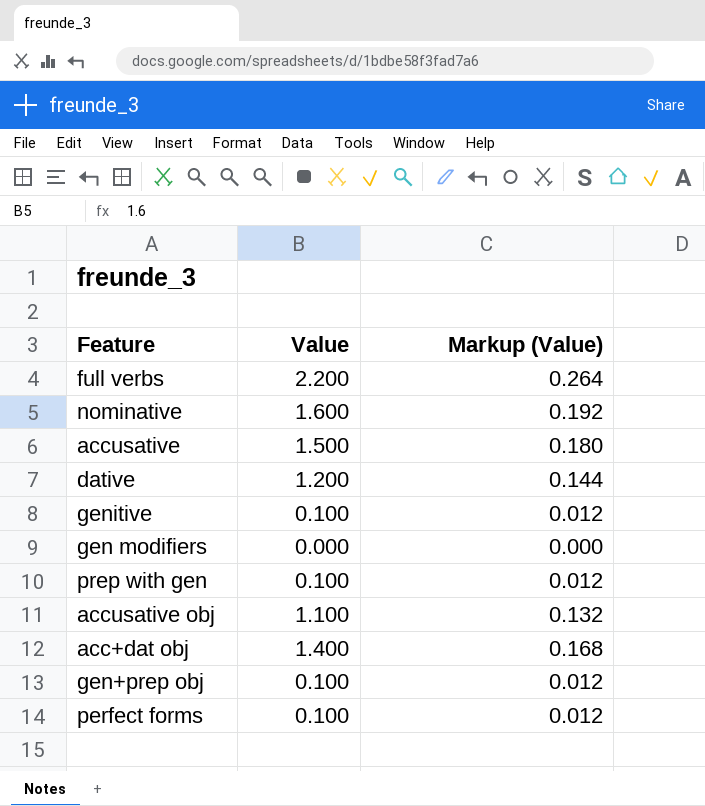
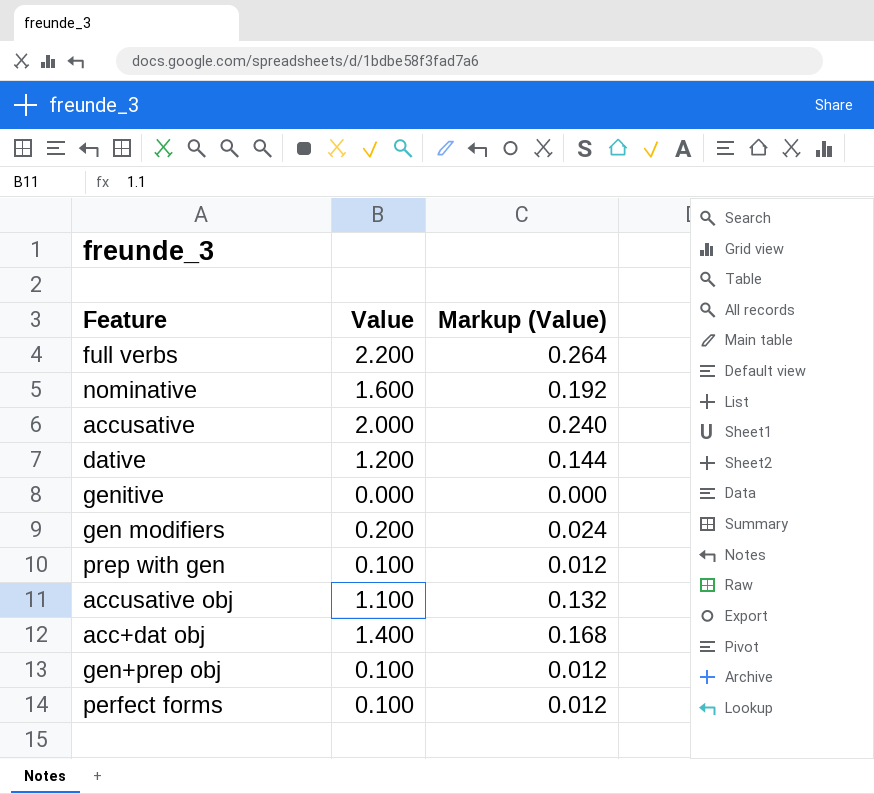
accusative | Value: 1.500 -> 2.000
accusative | Markup (Value): 0.180 -> 0.240
genitive | Value: 0.100 -> 0.000
genitive | Markup (Value): 0.012 -> 0.000
gen modifiers | Value: 0.000 -> 0.200
gen modifiers | Markup (Value): 0.000 -> 0.024

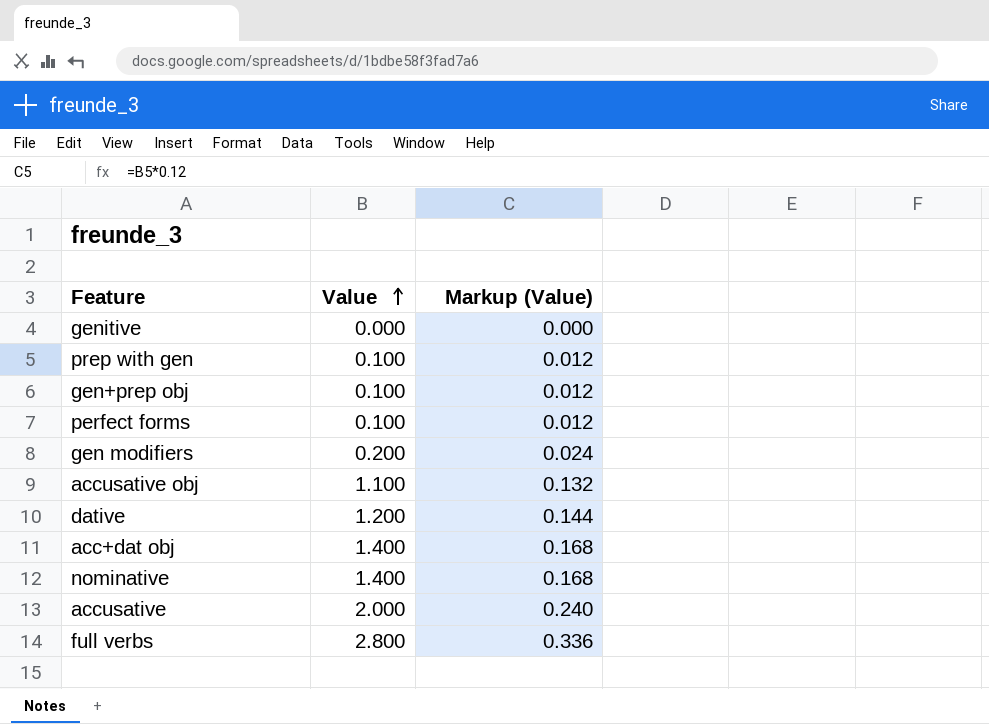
row order: none -> Value ascending
nominative | Value: 1.600 -> 1.400
nominative | Markup (Value): 0.192 -> 0.168
full verbs | Value: 2.200 -> 2.800
full verbs | Markup (Value): 0.264 -> 0.336

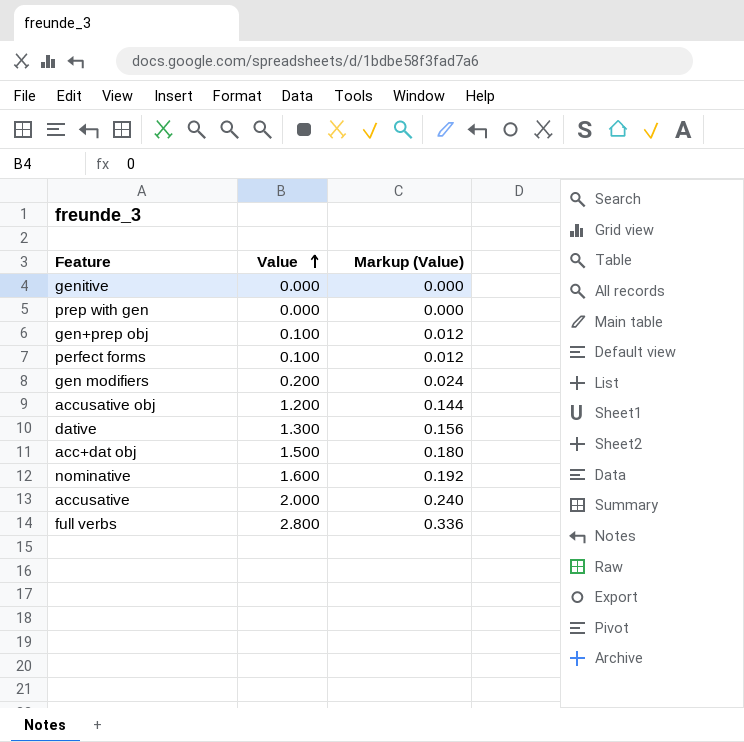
prep with gen | Value: 0.100 -> 0.000
prep with gen | Markup (Value): 0.012 -> 0.000
accusative obj | Value: 1.100 -> 1.200
accusative obj | Markup (Value): 0.132 -> 0.144
dative | Value: 1.200 -> 1.300
dative | Markup (Value): 0.144 -> 0.156
acc+dat obj | Value: 1.400 -> 1.500
acc+dat obj | Markup (Value): 0.168 -> 0.180
nominative | Value: 1.400 -> 1.600
nominative | Markup (Value): 0.168 -> 0.192

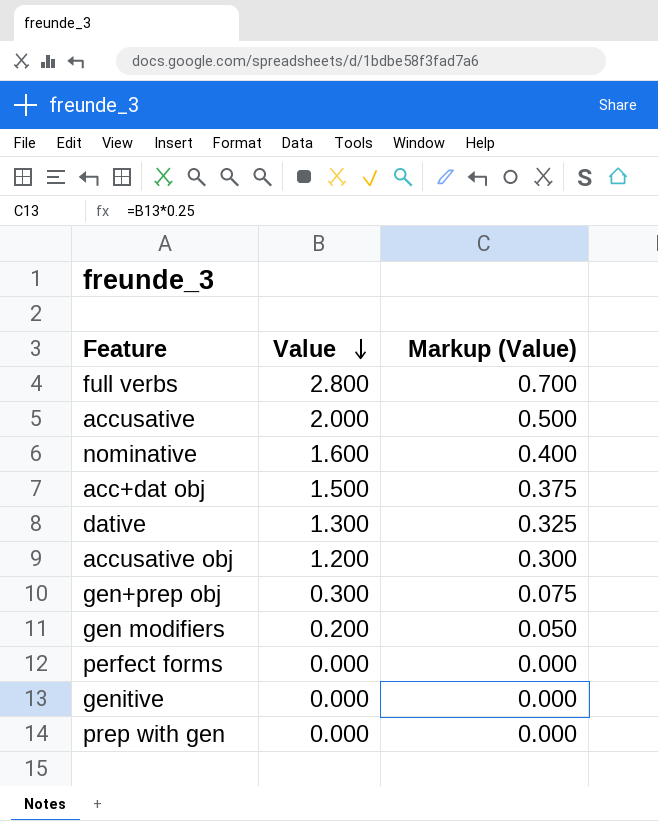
row order: Value ascending -> Value descending
column Markup (Value) | formula: [Value] * 0.12 -> [Value] * 0.25
gen+prep obj | Value: 0.100 -> 0.300
perfect forms | Value: 0.100 -> 0.000

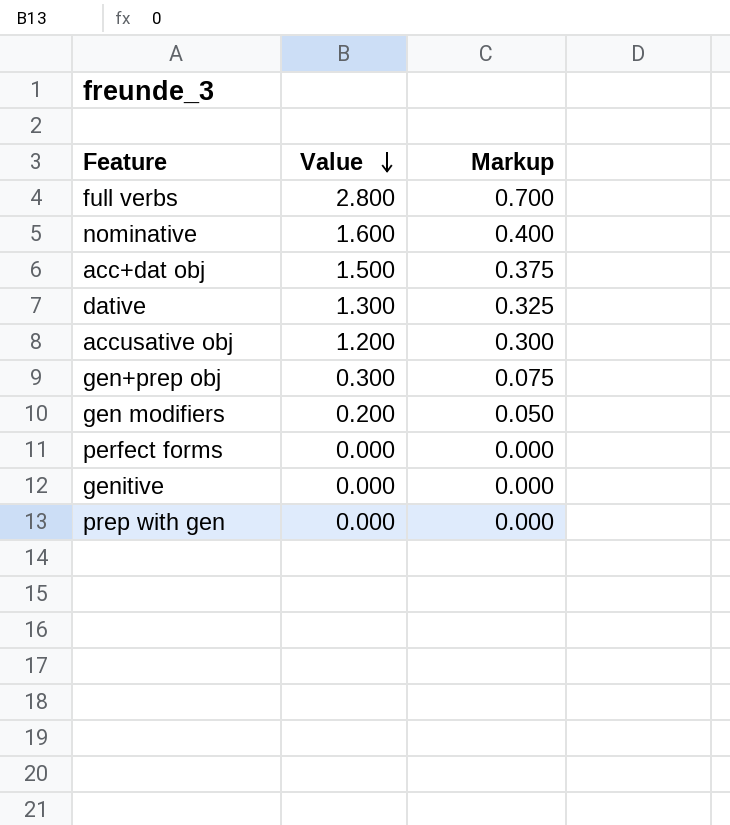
column name: Markup (Value) -> Markup
row accusative: 2.000 | 0.500 -> none

